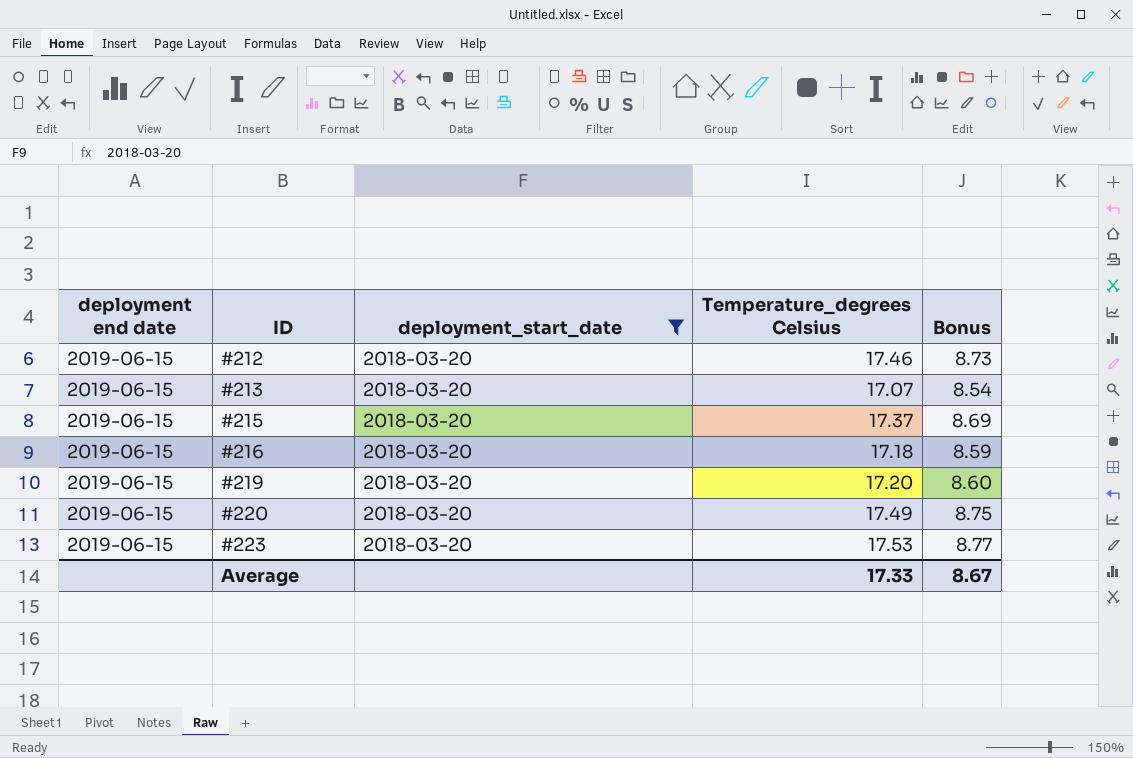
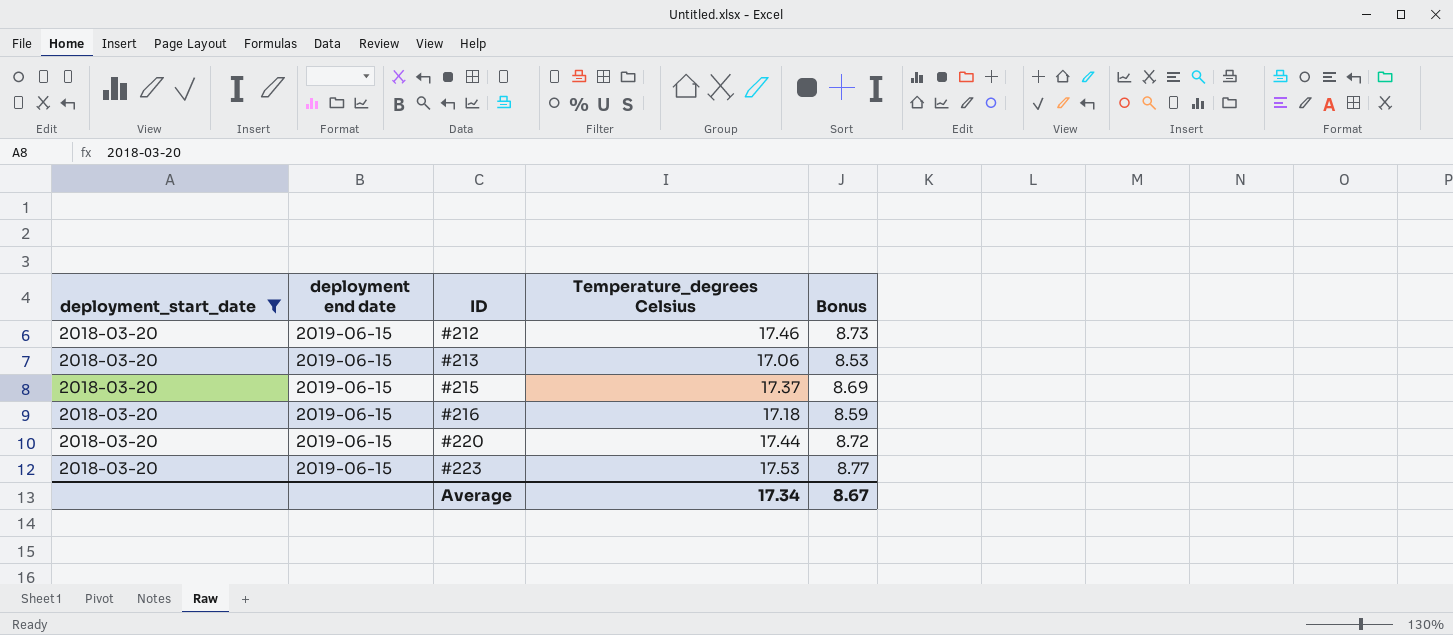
column deployment_start_date | position: 3 -> 1
row #219: 2019-06-15 | 2018-03-20 | 17.20 | 8.60 -> none
#213 | Temperature_degrees Celsius: 17.07 -> 17.06
#213 | Bonus: 8.54 -> 8.53
#220 | Temperature_degrees Celsius: 17.49 -> 17.44
#220 | Bonus: 8.75 -> 8.72
Average | Temperature_degrees Celsius: 17.33 -> 17.34

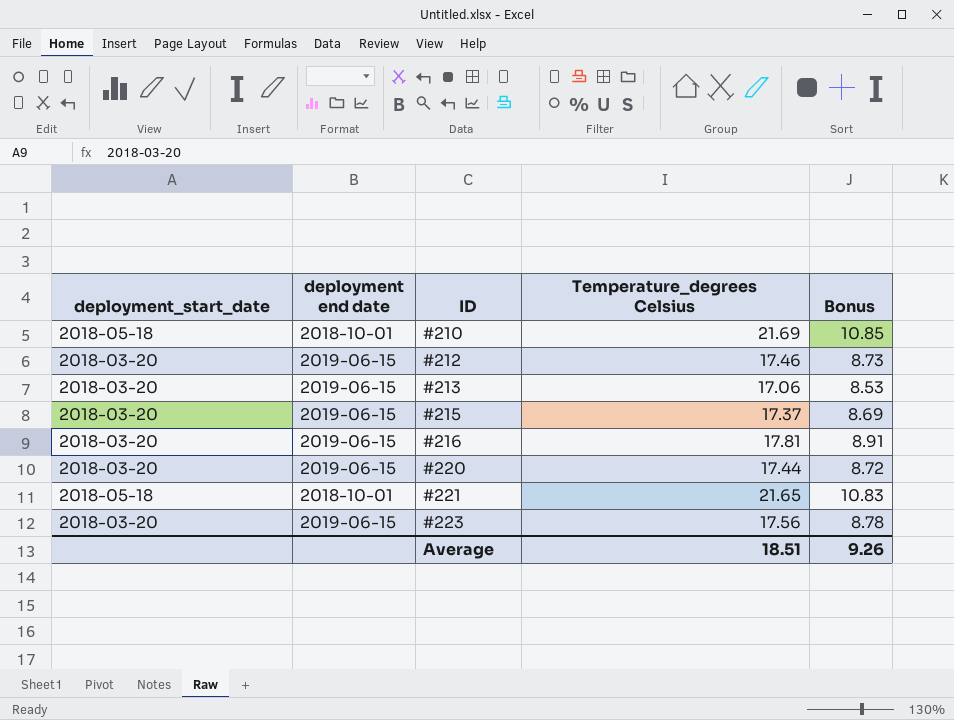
filter: deployment_start_date = 2018-03-20 -> none
#216 | Temperature_degrees Celsius: 17.18 -> 17.81
#216 | Bonus: 8.59 -> 8.91
#223 | Temperature_degrees Celsius: 17.53 -> 17.56
#223 | Bonus: 8.77 -> 8.78
Average | Temperature_degrees Celsius: 17.34 -> 18.51
Average | Bonus: 8.67 -> 9.26

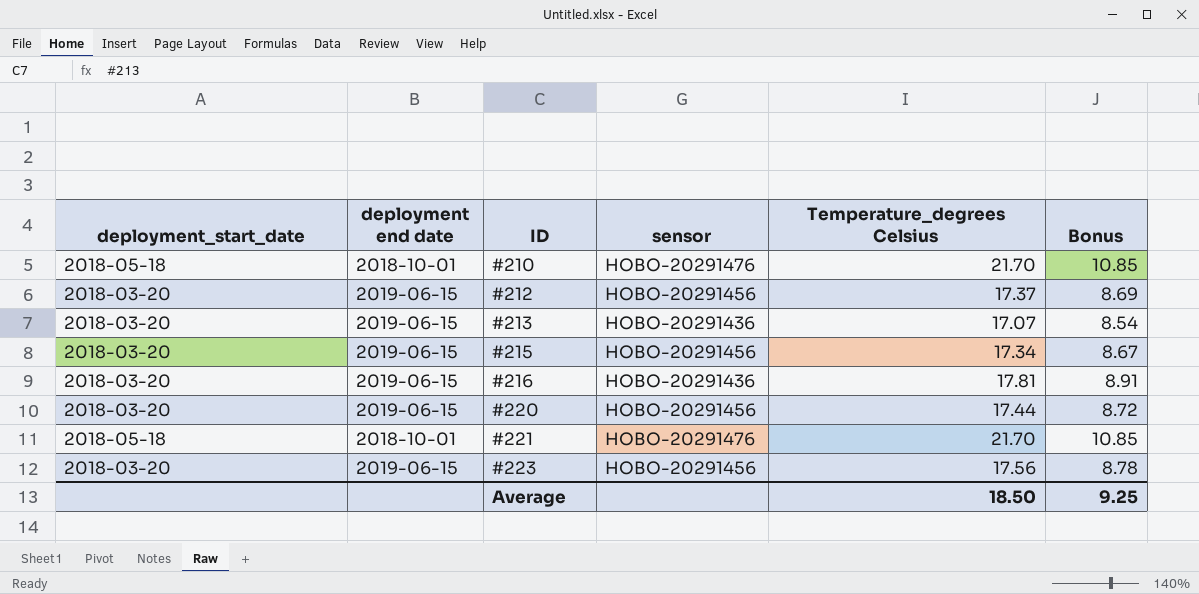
column sensor | position: none -> 4
#210 | Temperature_degrees Celsius: 21.69 -> 21.70
#212 | Temperature_degrees Celsius: 17.46 -> 17.37
#212 | Bonus: 8.73 -> 8.69
#213 | Temperature_degrees Celsius: 17.06 -> 17.07
#213 | Bonus: 8.53 -> 8.54
#215 | Temperature_degrees Celsius: 17.37 -> 17.34
#215 | Bonus: 8.69 -> 8.67
#221 | Temperature_degrees Celsius: 21.65 -> 21.70
#221 | Bonus: 10.83 -> 10.85
Average | Temperature_degrees Celsius: 18.51 -> 18.50
Average | Bonus: 9.26 -> 9.25

